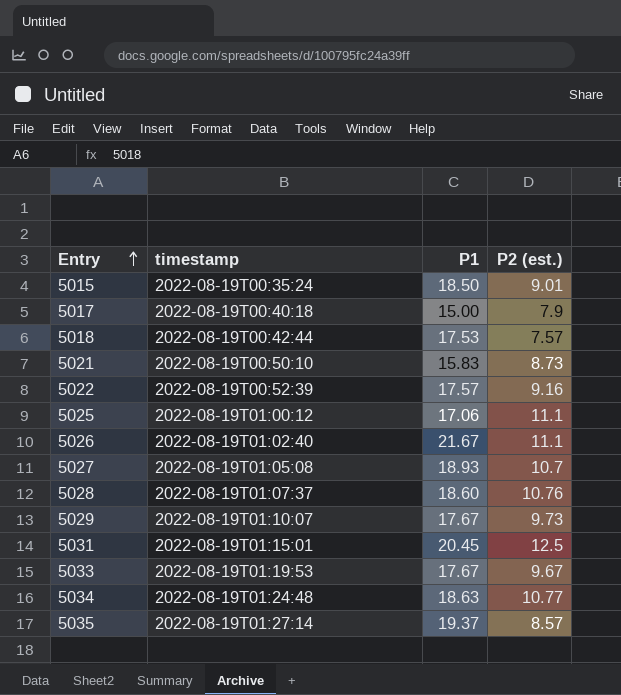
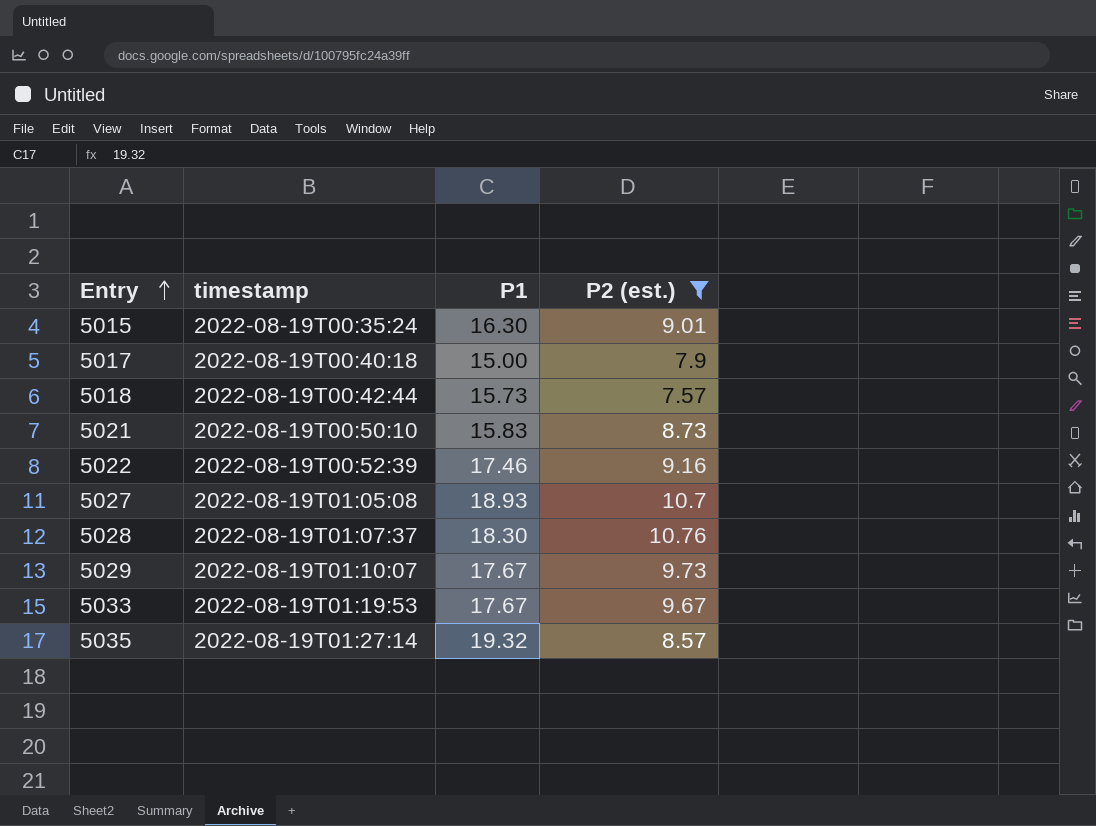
filter: none -> P2 (est.) <= 10.76
5015 | P1: 18.50 -> 16.30
5018 | P1: 17.53 -> 15.73
5022 | P1: 17.57 -> 17.46
5028 | P1: 18.60 -> 18.30
5035 | P1: 19.37 -> 19.32

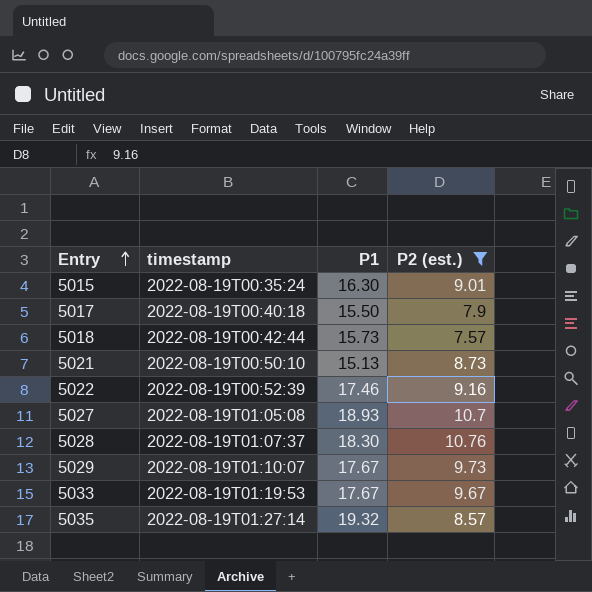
5017 | P1: 15.00 -> 15.50
5021 | P1: 15.83 -> 15.13

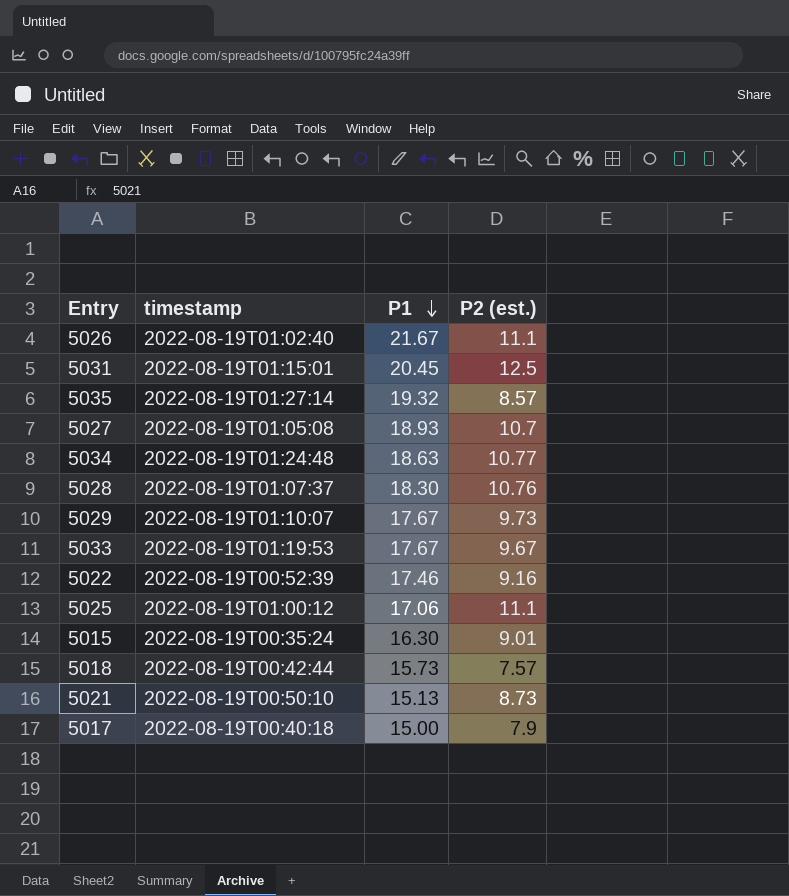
filter: P2 (est.) <= 10.76 -> none
row order: Entry ascending -> P1 descending
5017 | P1: 15.50 -> 15.00

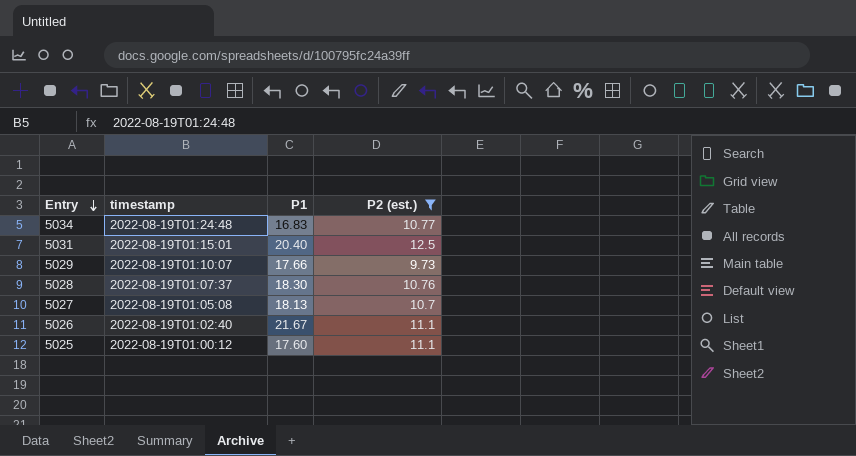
filter: none -> P2 (est.) >= 9.73
row order: P1 descending -> Entry descending
5034 | P1: 18.63 -> 16.83
5031 | P1: 20.45 -> 20.40
5029 | P1: 17.67 -> 17.66
5027 | P1: 18.93 -> 18.13
5025 | P1: 17.06 -> 17.60

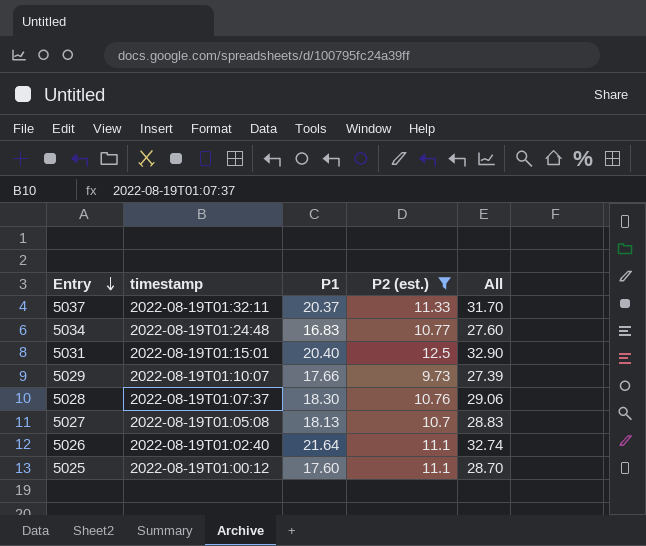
column All | formula: none -> [P1] + [P2 (est.)]
row 5037: none -> 2022-08-19T01:32:11 | 20.37 | 11.33 | 31.70
5026 | P1: 21.67 -> 21.64

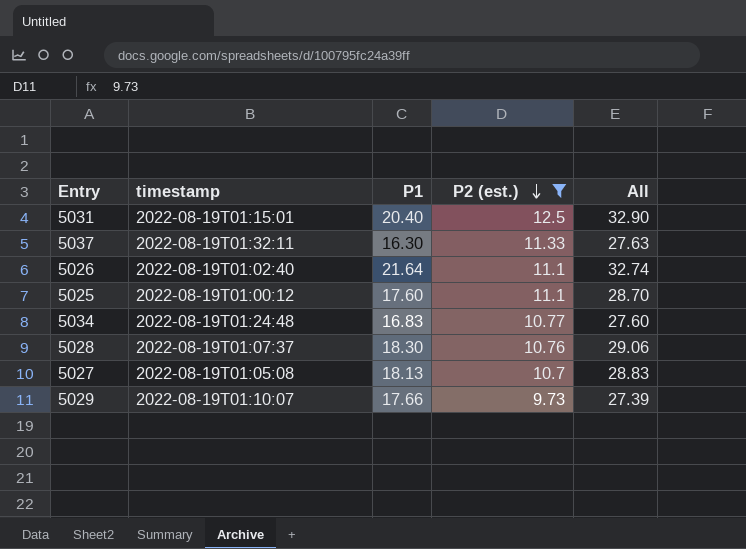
row order: Entry descending -> P2 (est.) descending
5037 | P1: 20.37 -> 16.30
5037 | All: 31.70 -> 27.63

